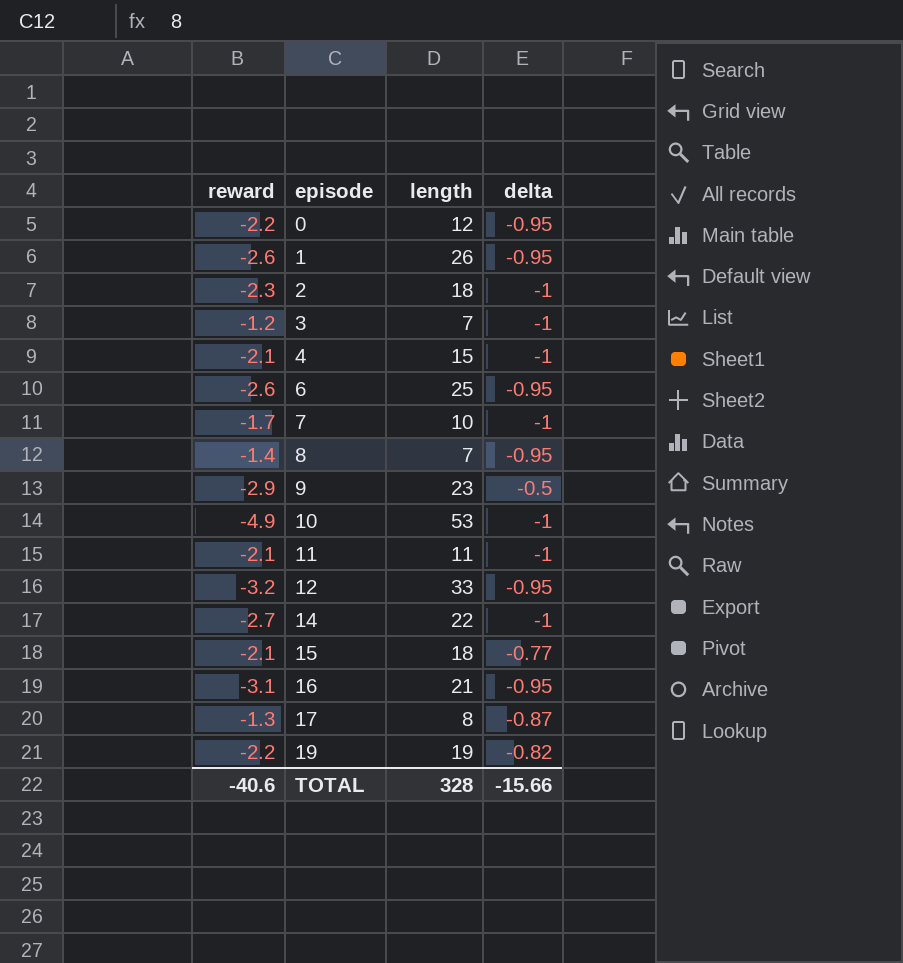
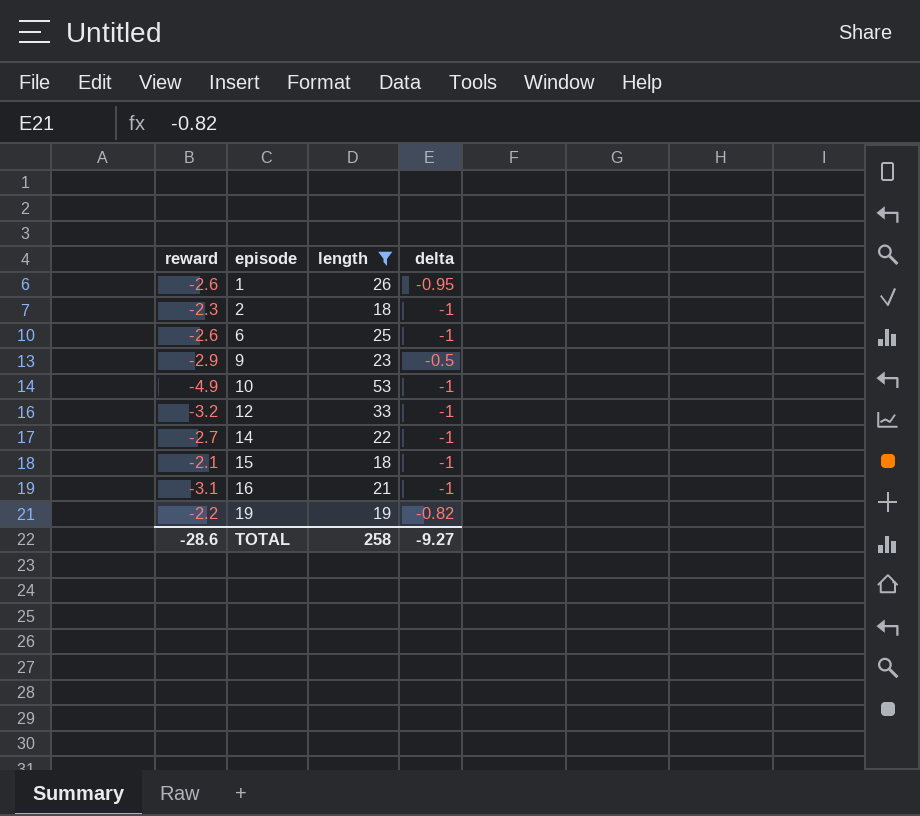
filter: none -> length >= 18
6 | delta: -0.95 -> -1
12 | delta: -0.95 -> -1
15 | delta: -0.77 -> -1
16 | delta: -0.95 -> -1
TOTAL | reward: -40.6 -> -28.6
TOTAL | length: 328 -> 258
TOTAL | delta: -15.66 -> -9.27

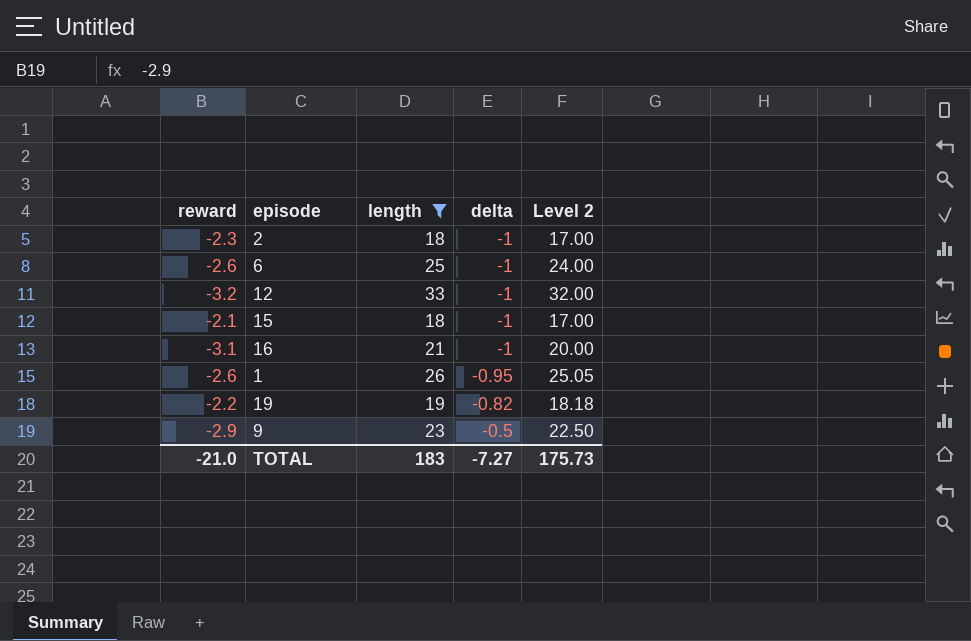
row order: episode ascending -> delta ascending
column Level 2 | formula: none -> [length] + [delta]
row 10: -4.9 | 53 | -1 -> none
row 14: -2.7 | 22 | -1 -> none
TOTAL | reward: -28.6 -> -21.0
TOTAL | length: 258 -> 183
TOTAL | delta: -9.27 -> -7.27

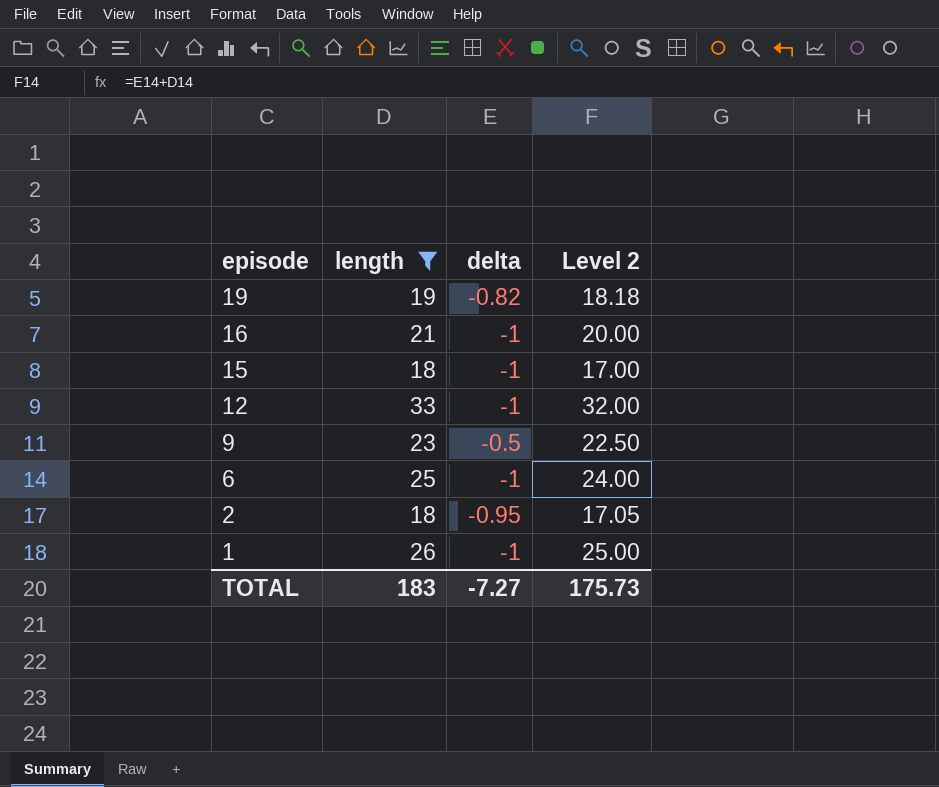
row order: delta ascending -> episode descending
column reward | position: 1 -> none
2 | delta: -1 -> -0.95
2 | Level 2: 17.00 -> 17.05
1 | delta: -0.95 -> -1
1 | Level 2: 25.05 -> 25.00

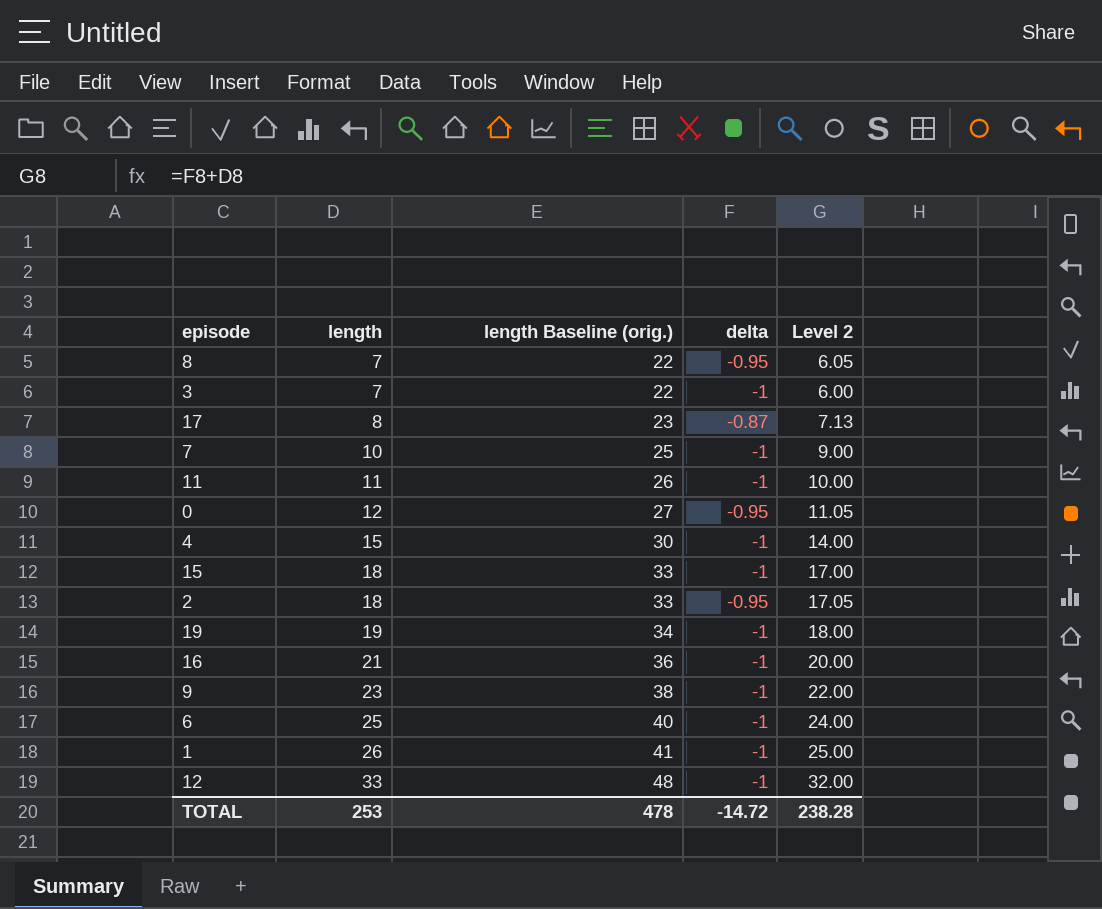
filter: length >= 18 -> none
row order: episode descending -> length ascending
column length Baseline (orig.) | formula: none -> [length] + 15
19 | delta: -0.82 -> -1
19 | Level 2: 18.18 -> 18.00
9 | delta: -0.5 -> -1
9 | Level 2: 22.50 -> 22.00
TOTAL | length: 183 -> 253
TOTAL | delta: -7.27 -> -14.72
TOTAL | Level 2: 175.73 -> 238.28

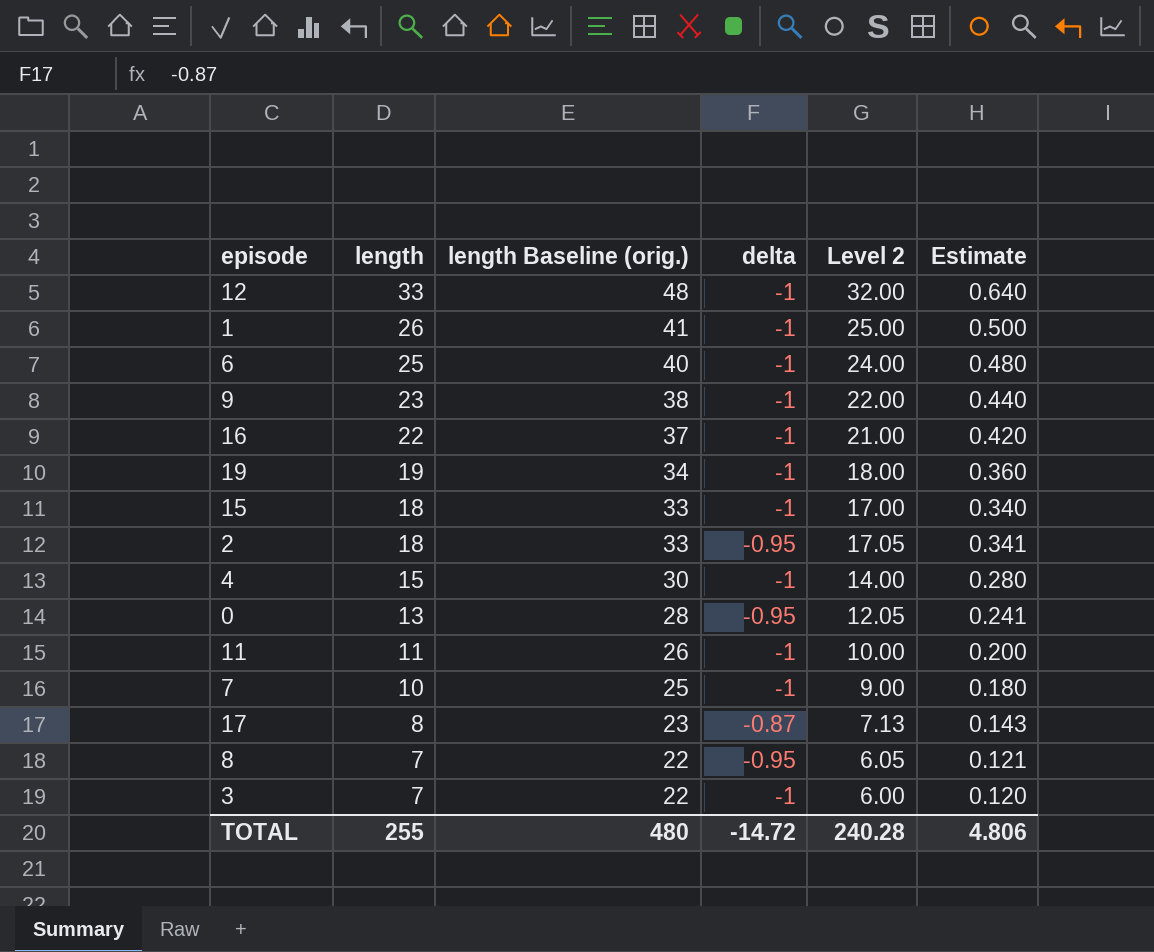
row order: length ascending -> length descending
column Estimate | formula: none -> [Level 2] * 0.02
16 | length: 21 -> 22
16 | length Baseline (orig.): 36 -> 37
16 | Level 2: 20.00 -> 21.00
0 | length: 12 -> 13
0 | length Baseline (orig.): 27 -> 28
0 | Level 2: 11.05 -> 12.05
TOTAL | length: 253 -> 255
TOTAL | length Baseline (orig.): 478 -> 480
TOTAL | Level 2: 238.28 -> 240.28

